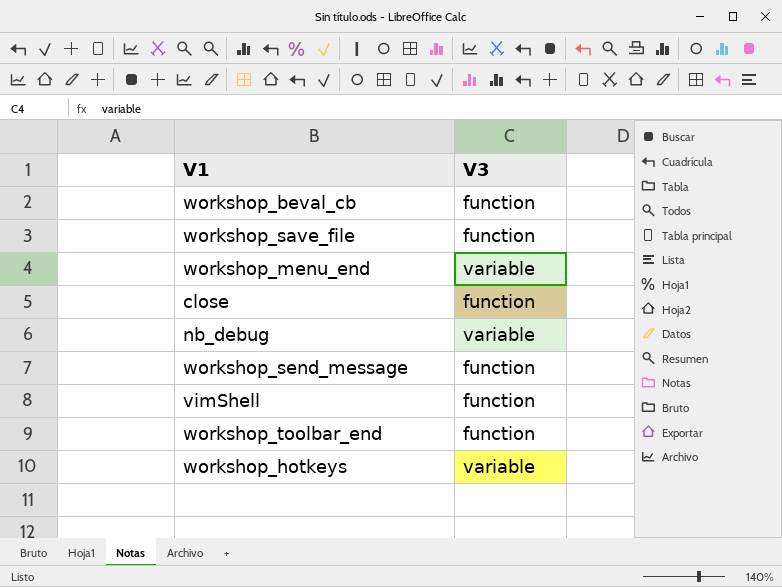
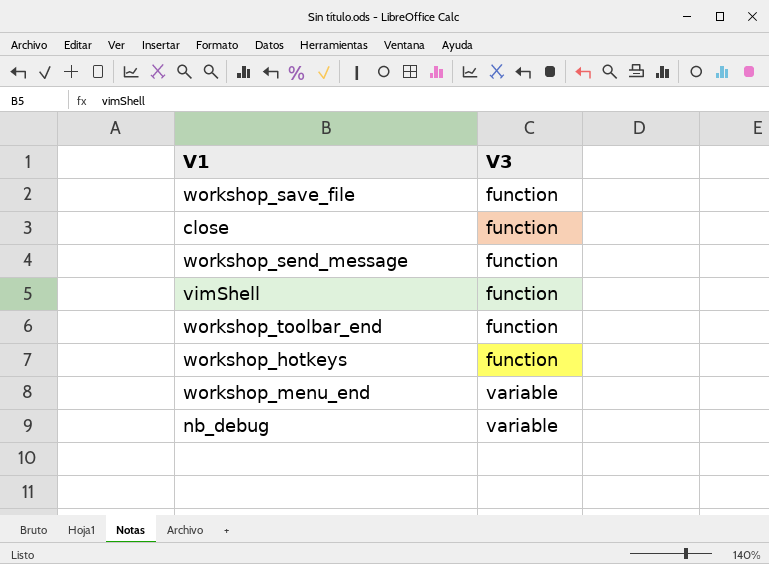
row order: none -> V3 ascending
row workshop_beval_cb: function -> none
workshop_hotkeys | V3: variable -> function

